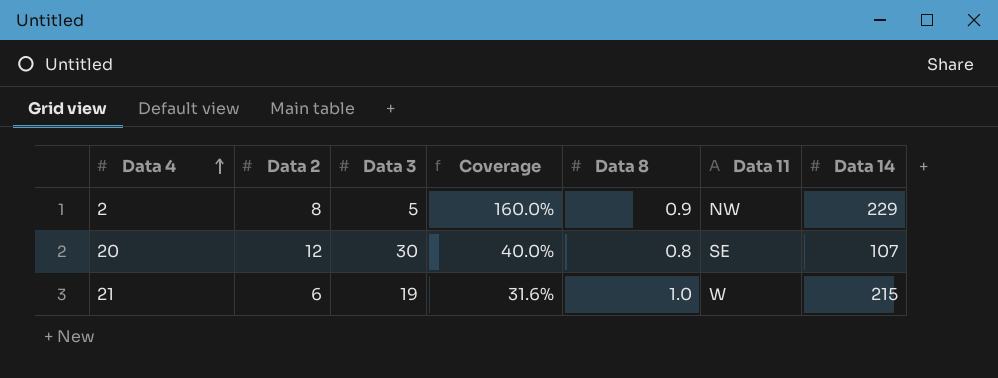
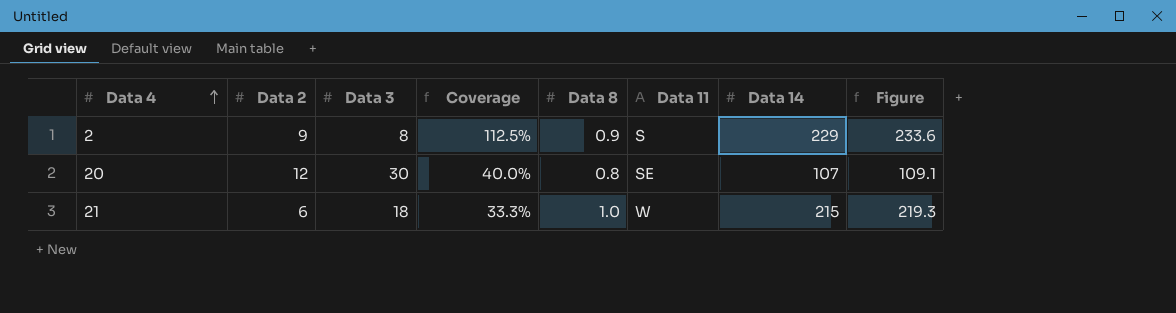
column Figure | formula: none -> [Data 14] * 1.02
2 | Data 2: 8 -> 9
2 | Data 3: 5 -> 8
2 | Coverage: 160.0% -> 112.5%
2 | Data 11: NW -> S
21 | Data 3: 19 -> 18
21 | Coverage: 31.6% -> 33.3%

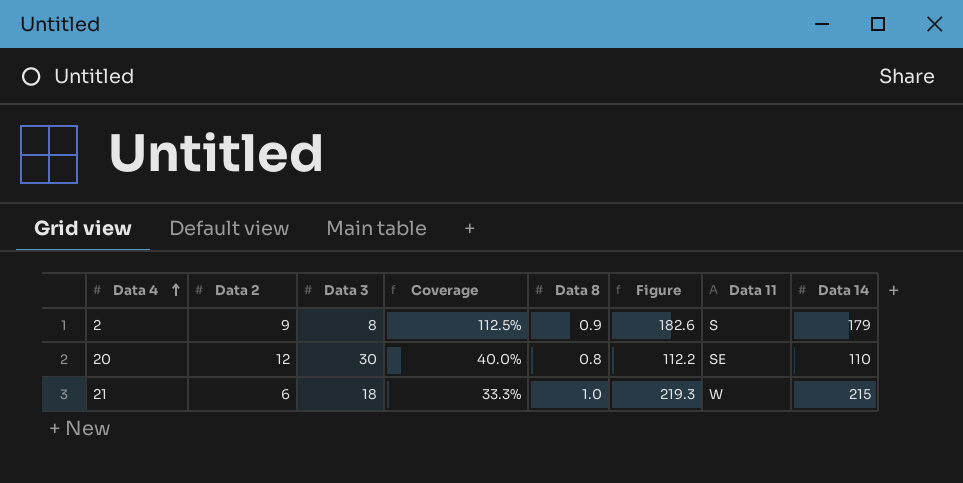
column Figure | position: 8 -> 6
2 | Figure: 233.6 -> 182.6
2 | Data 14: 229 -> 179
20 | Figure: 109.1 -> 112.2
20 | Data 14: 107 -> 110

